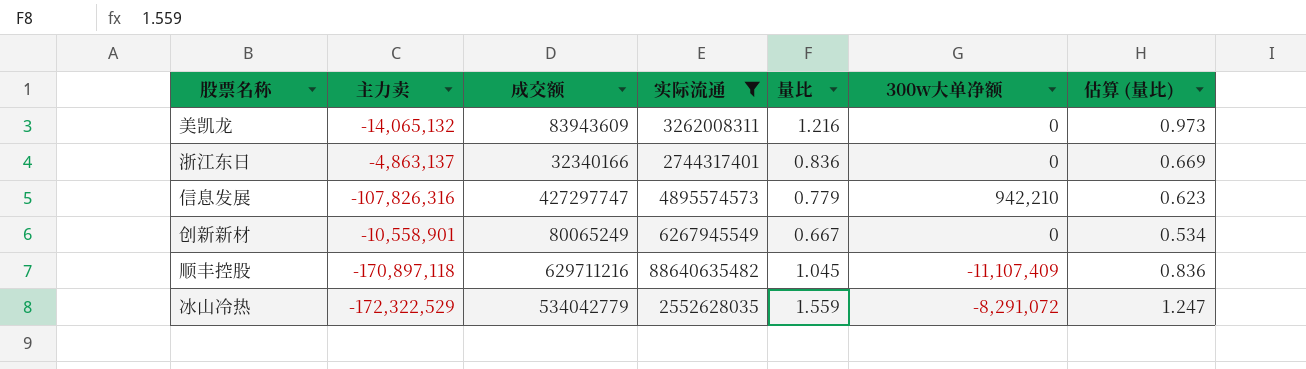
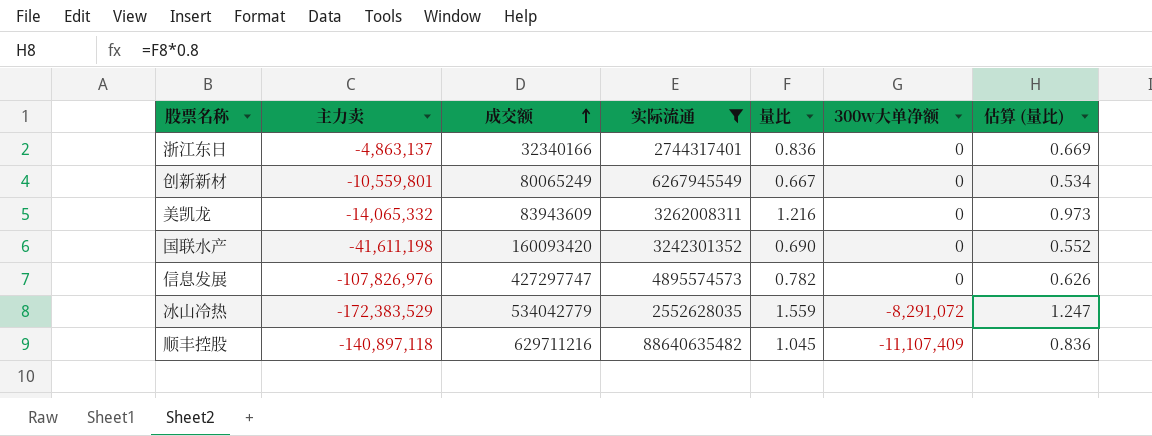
row order: none -> 成交额 ascending
创新新材 | 主力卖: -10,558,901 -> -10,559,801
美凯龙 | 主力卖: -14,065,132 -> -14,065,332
row 国联水产: none -> -41,611,198 | 160093420 | 3242301352 | 0.690 | 0 | 0.552
信息发展 | 主力卖: -107,826,316 -> -107,826,976
信息发展 | 量比: 0.779 -> 0.782
信息发展 | 300w大单净额: 942,210 -> 0
信息发展 | 估算 (量比): 0.623 -> 0.626
冰山冷热 | 主力卖: -172,322,529 -> -172,383,529
顺丰控股 | 主力卖: -170,897,118 -> -140,897,118

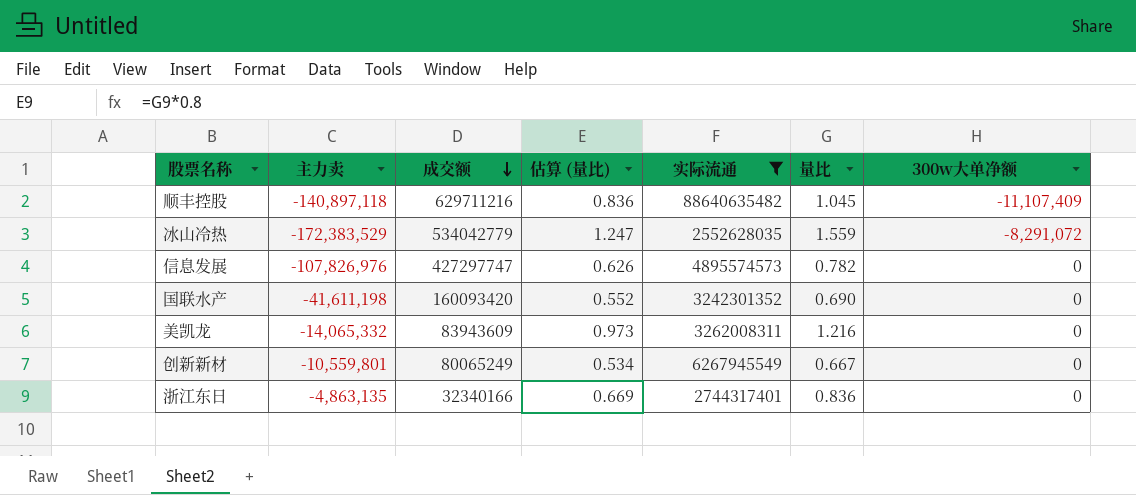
row order: 成交额 ascending -> 成交额 descending
column 估算 (量比) | position: 7 -> 4
浙江东日 | 主力卖: -4,863,137 -> -4,863,135

